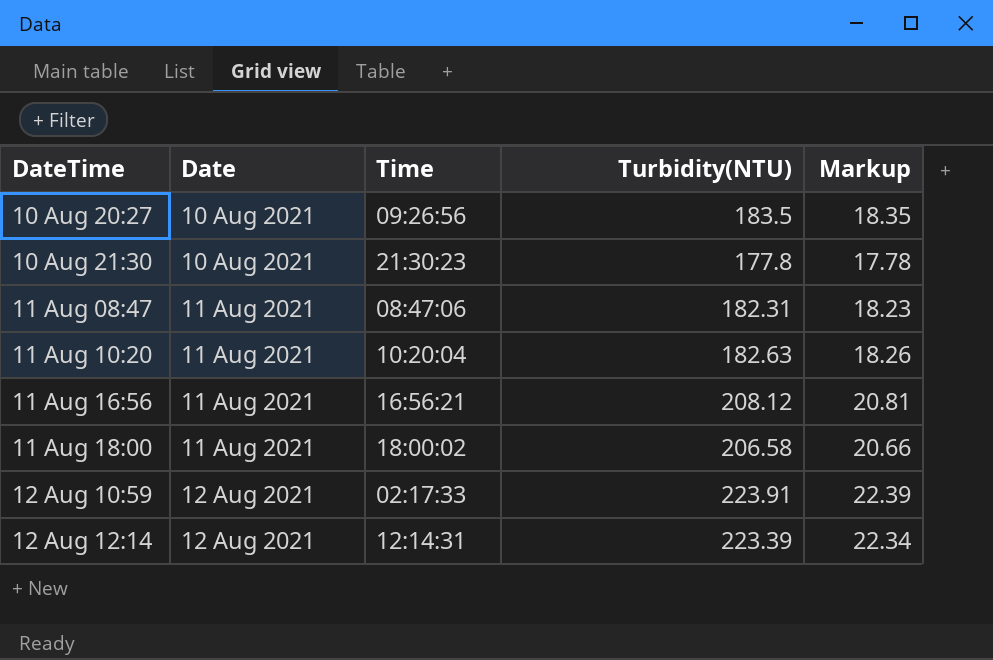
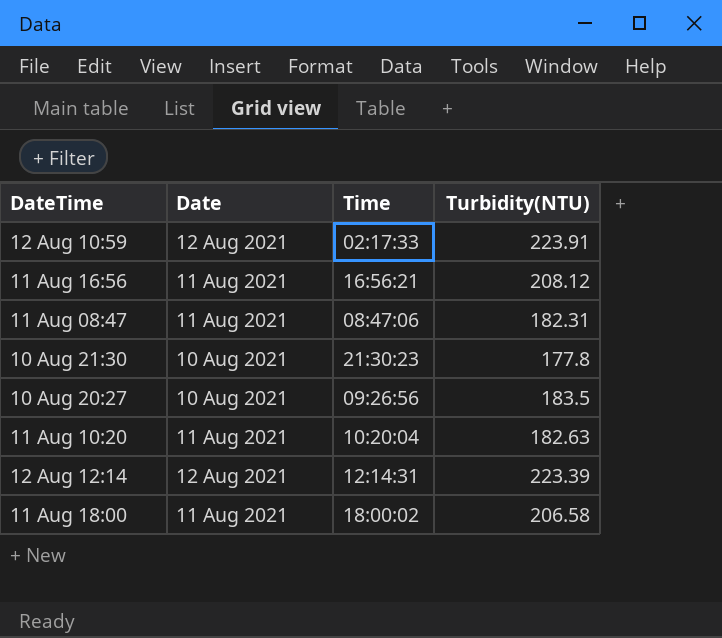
row order: Date ascending -> DateTime descending
column Markup | formula: [Turbidity(NTU)] * 0.1 -> none

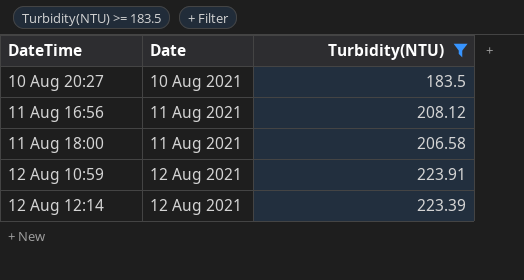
filter: none -> Turbidity(NTU) >= 183.5
row order: DateTime descending -> Date ascending
column Time | position: 3 -> none

